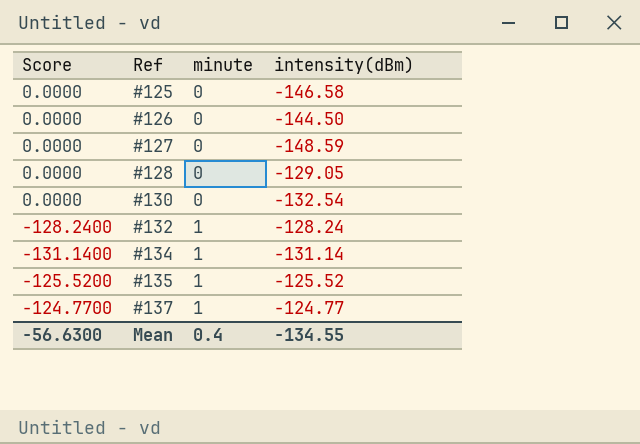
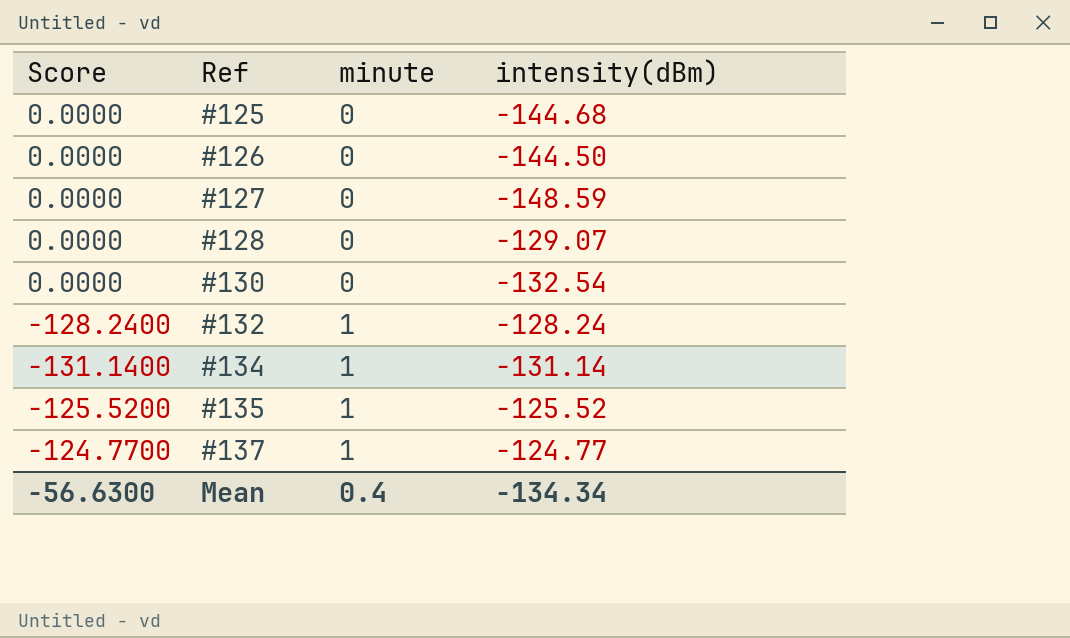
#125 | intensity(dBm): -146.58 -> -144.68
#128 | intensity(dBm): -129.05 -> -129.07
Mean | intensity(dBm): -134.55 -> -134.34

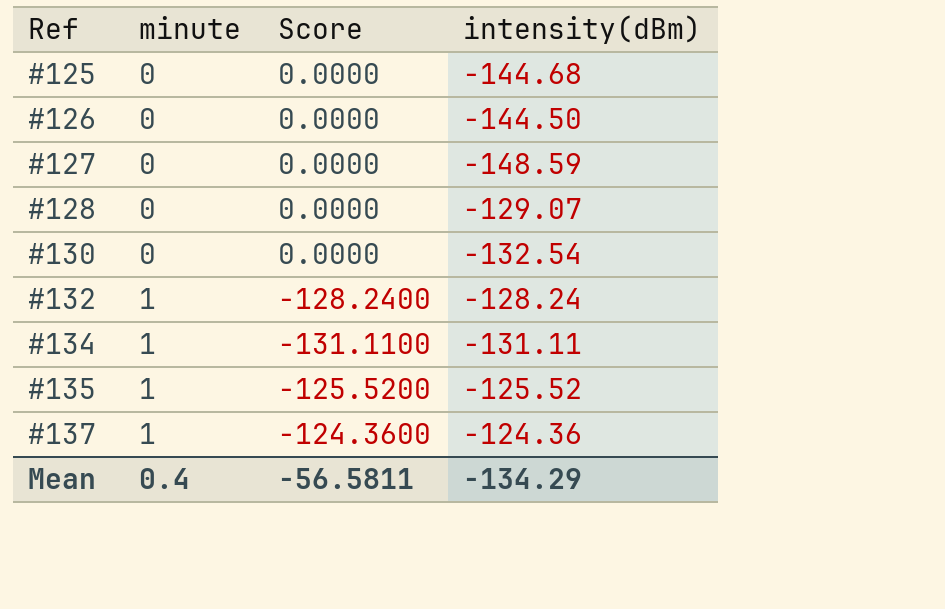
column Score | position: 1 -> 3
#134 | Score: -131.1400 -> -131.1100
#134 | intensity(dBm): -131.14 -> -131.11
#137 | Score: -124.7700 -> -124.3600
#137 | intensity(dBm): -124.77 -> -124.36
Mean | Score: -56.6300 -> -56.5811
Mean | intensity(dBm): -134.34 -> -134.29

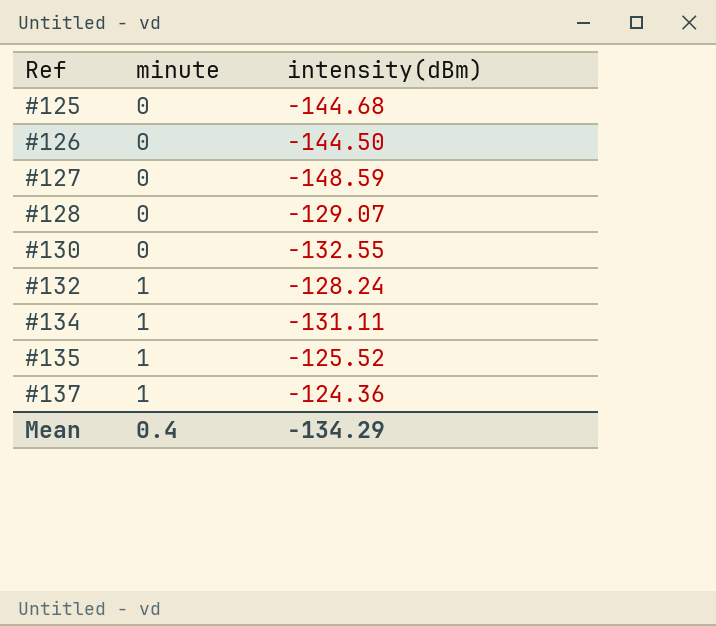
column Score | formula: [minute] * [intensity(dBm)] -> none
#130 | intensity(dBm): -132.54 -> -132.55

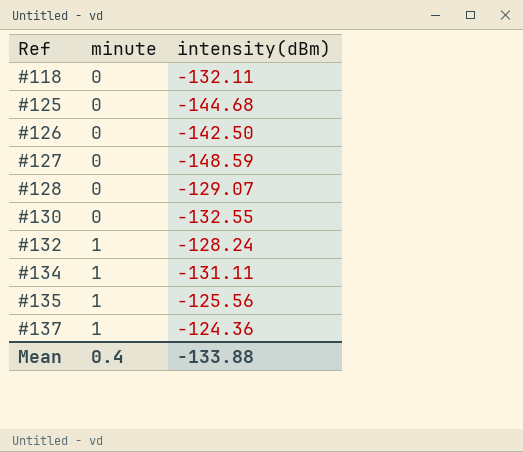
row #118: none -> 0 | -132.11
#126 | intensity(dBm): -144.50 -> -142.50
#135 | intensity(dBm): -125.52 -> -125.56
Mean | intensity(dBm): -134.29 -> -133.88

